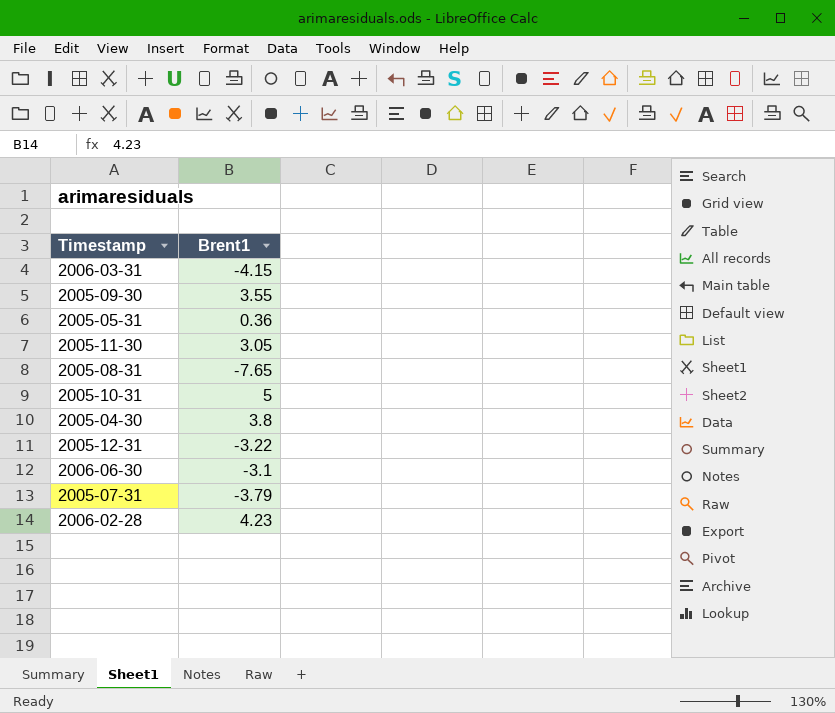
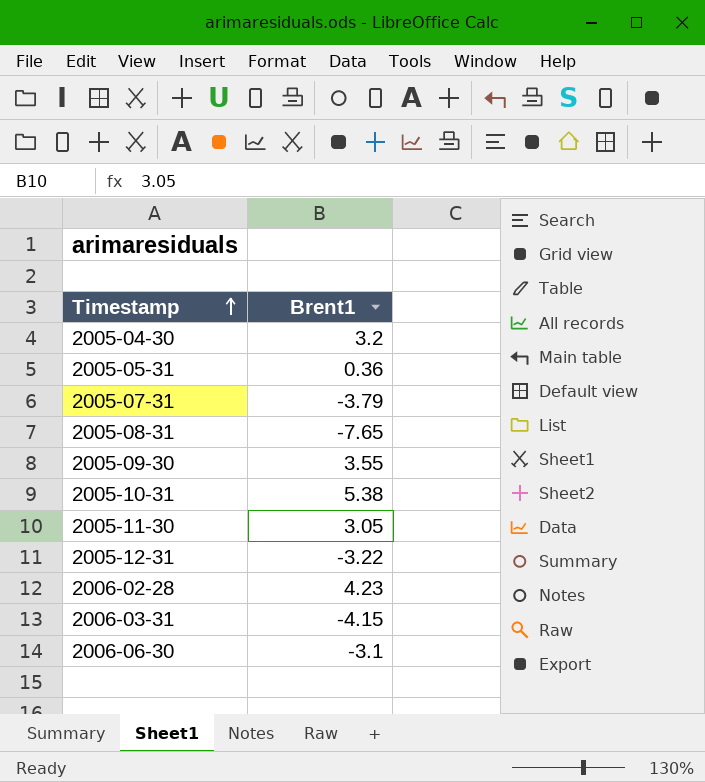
row order: none -> Timestamp ascending
2005-04-30 | Brent1: 3.8 -> 3.2
2005-10-31 | Brent1: 5 -> 5.38

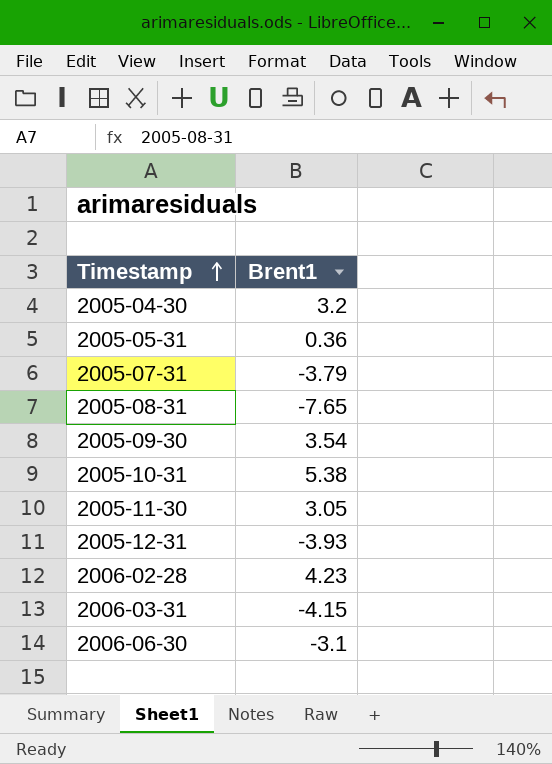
2005-09-30 | Brent1: 3.55 -> 3.54
2005-12-31 | Brent1: -3.22 -> -3.93

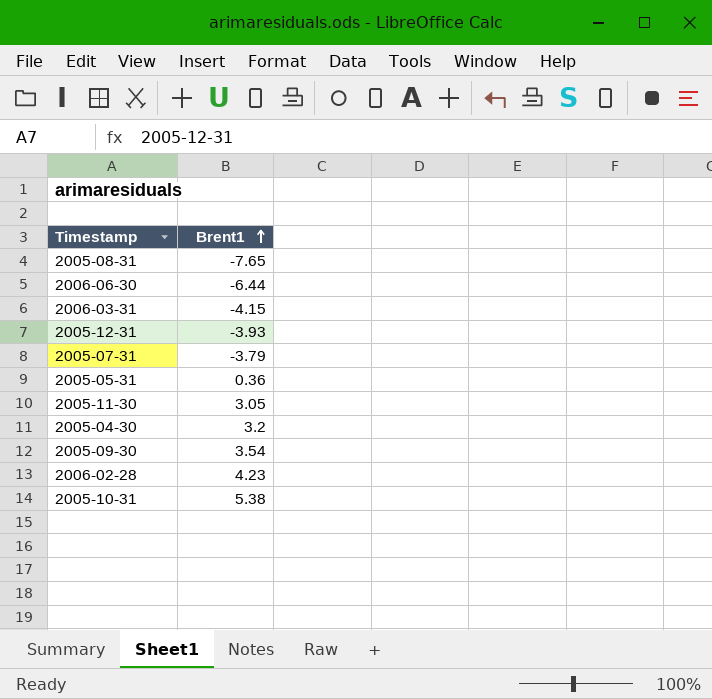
row order: Timestamp ascending -> Brent1 ascending
2006-06-30 | Brent1: -3.1 -> -6.44

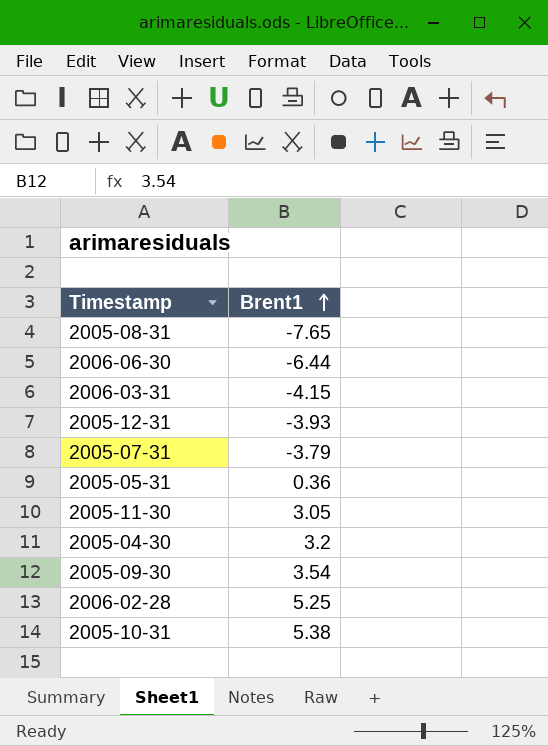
2006-02-28 | Brent1: 4.23 -> 5.25

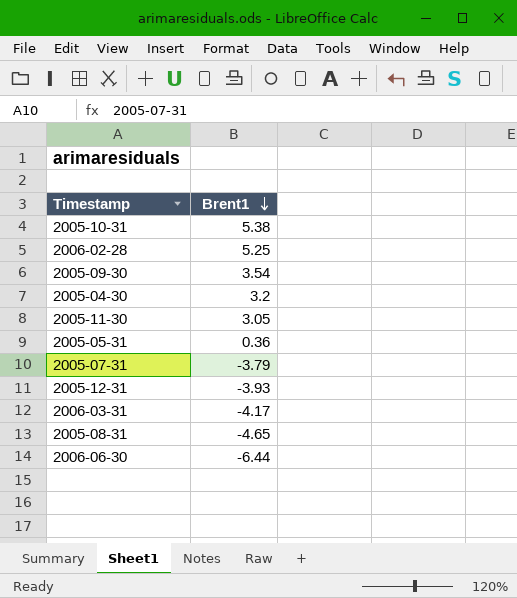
row order: Brent1 ascending -> Brent1 descending
2006-03-31 | Brent1: -4.15 -> -4.17
2005-08-31 | Brent1: -7.65 -> -4.65

